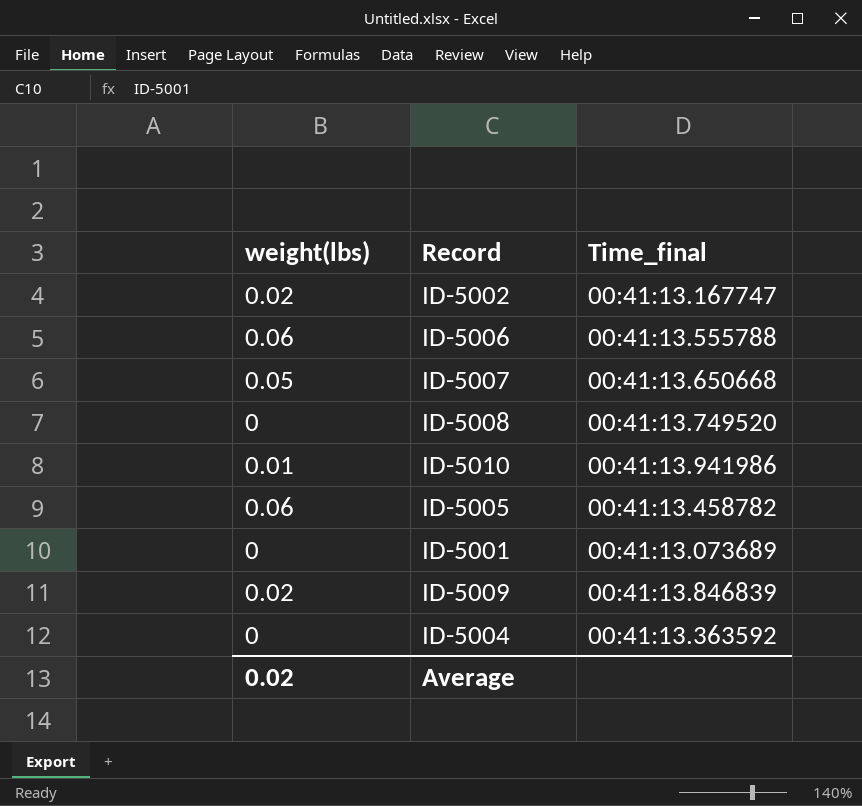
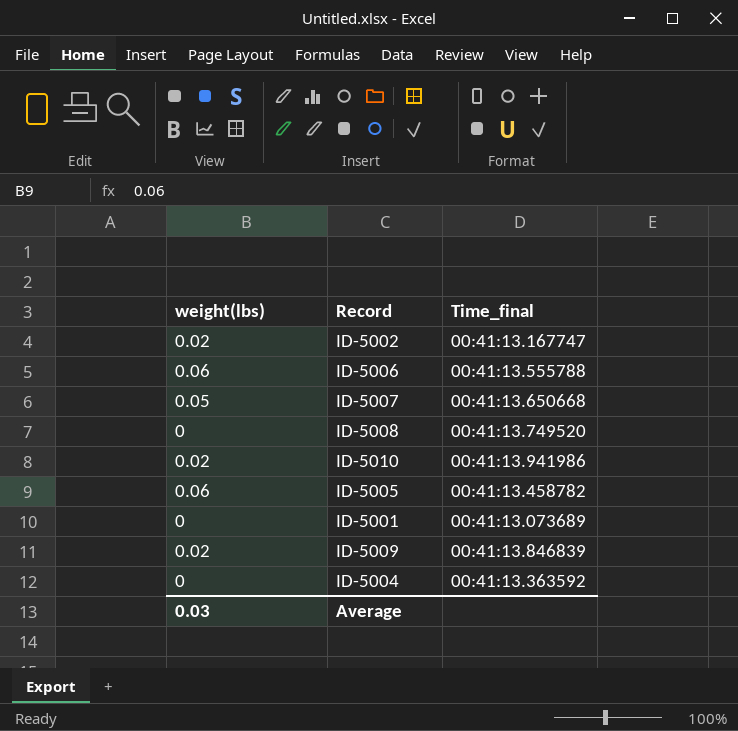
ID-5010 | weight(lbs): 0.01 -> 0.02
Average | weight(lbs): 0.02 -> 0.03

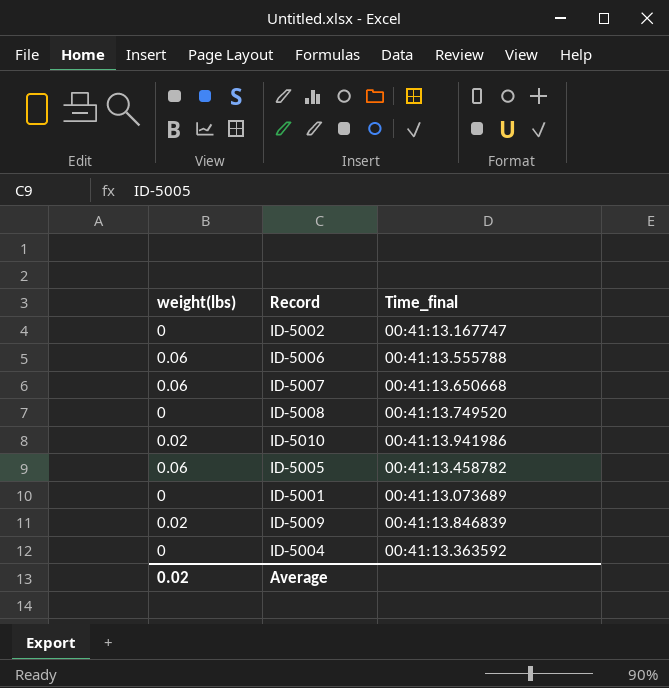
ID-5002 | weight(lbs): 0.02 -> 0
ID-5007 | weight(lbs): 0.05 -> 0.06
Average | weight(lbs): 0.03 -> 0.02

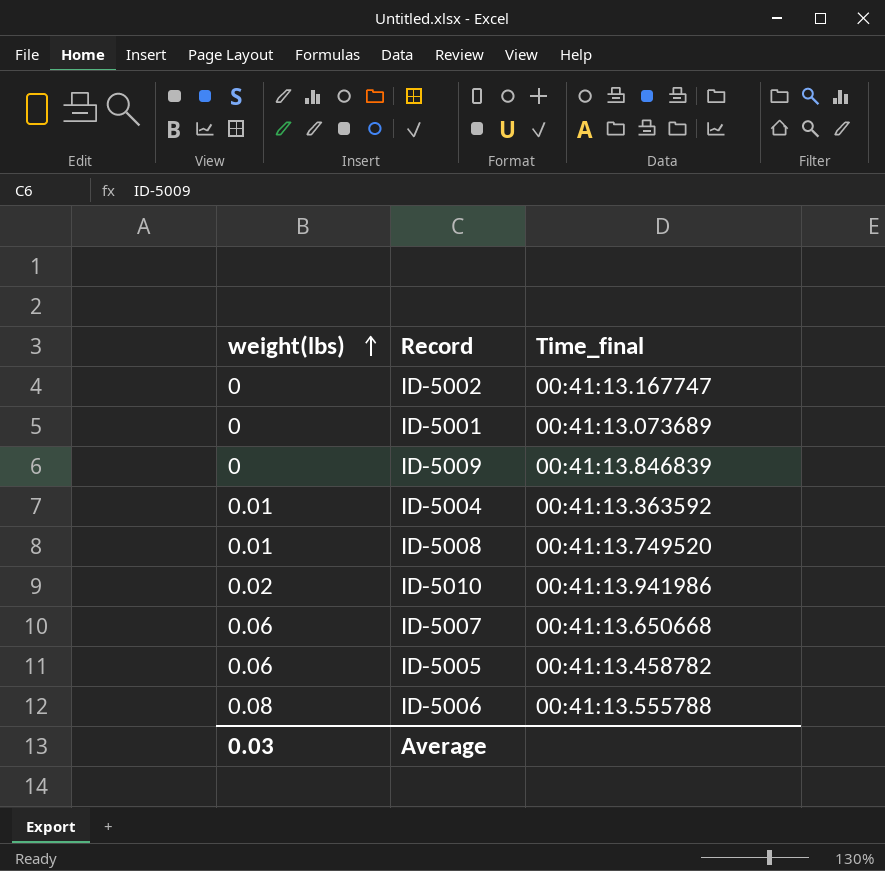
row order: none -> weight(lbs) ascending
ID-5009 | weight(lbs): 0.02 -> 0
ID-5004 | weight(lbs): 0 -> 0.01
ID-5008 | weight(lbs): 0 -> 0.01
ID-5006 | weight(lbs): 0.06 -> 0.08
Average | weight(lbs): 0.02 -> 0.03

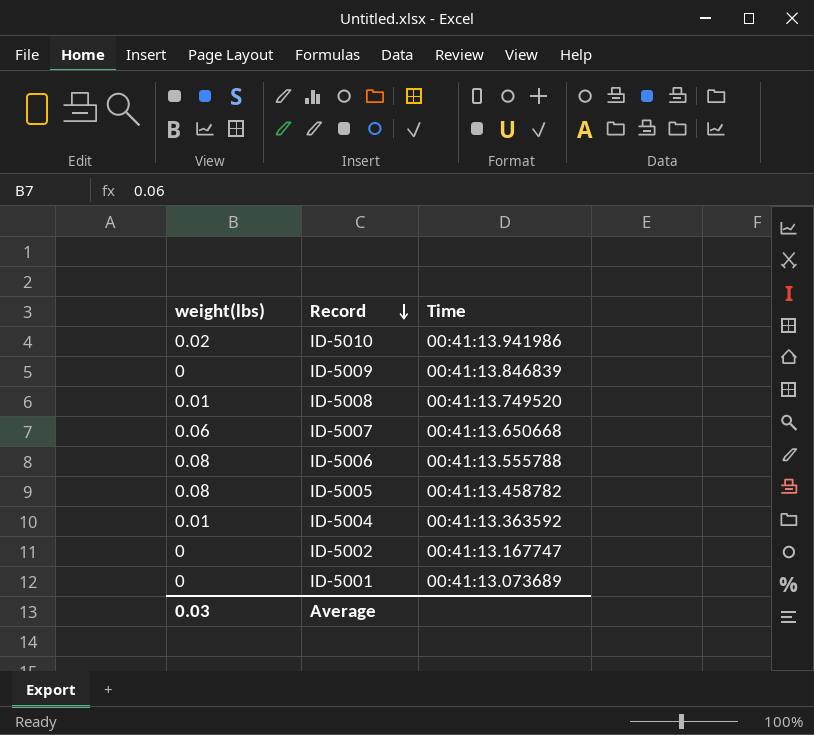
row order: weight(lbs) ascending -> Record descending
column name: Time_final -> Time
ID-5005 | weight(lbs): 0.06 -> 0.08

